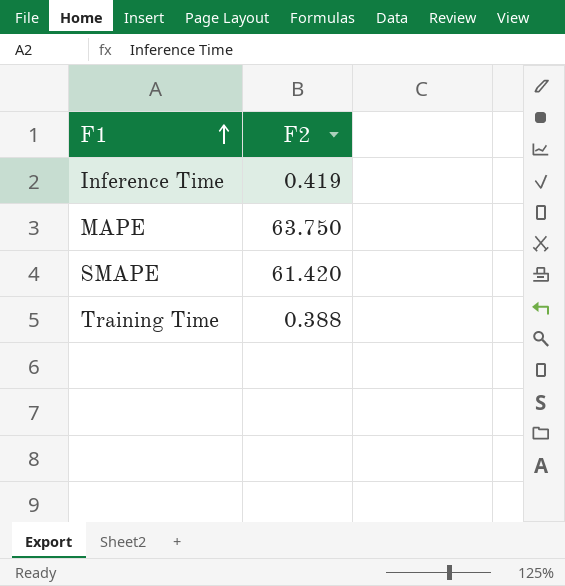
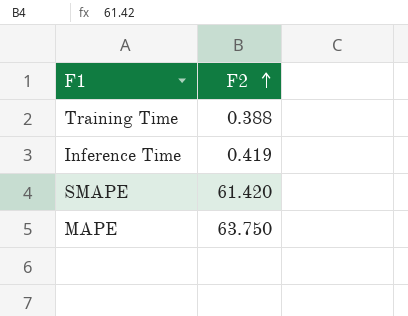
row order: F1 ascending -> F2 ascending

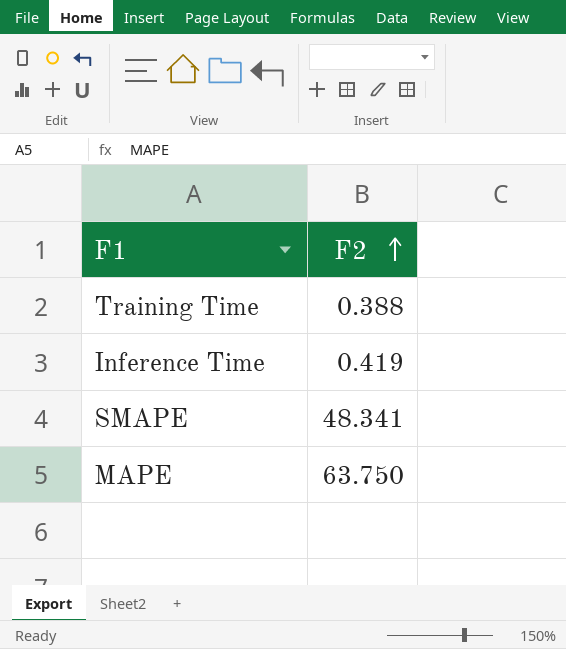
SMAPE | F2: 61.420 -> 48.341

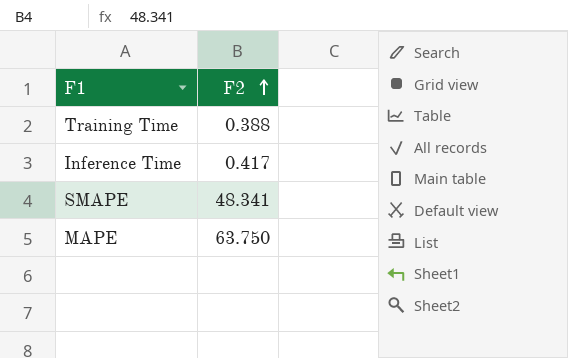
Inference Time | F2: 0.419 -> 0.417

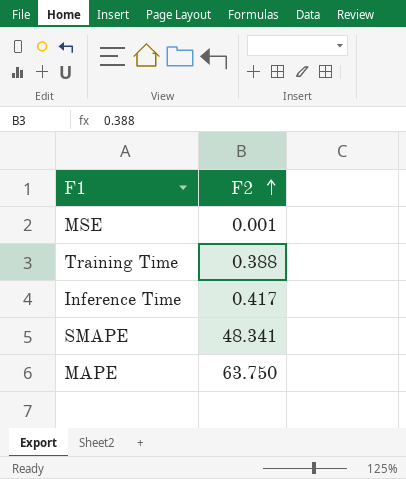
row MSE: none -> 0.001

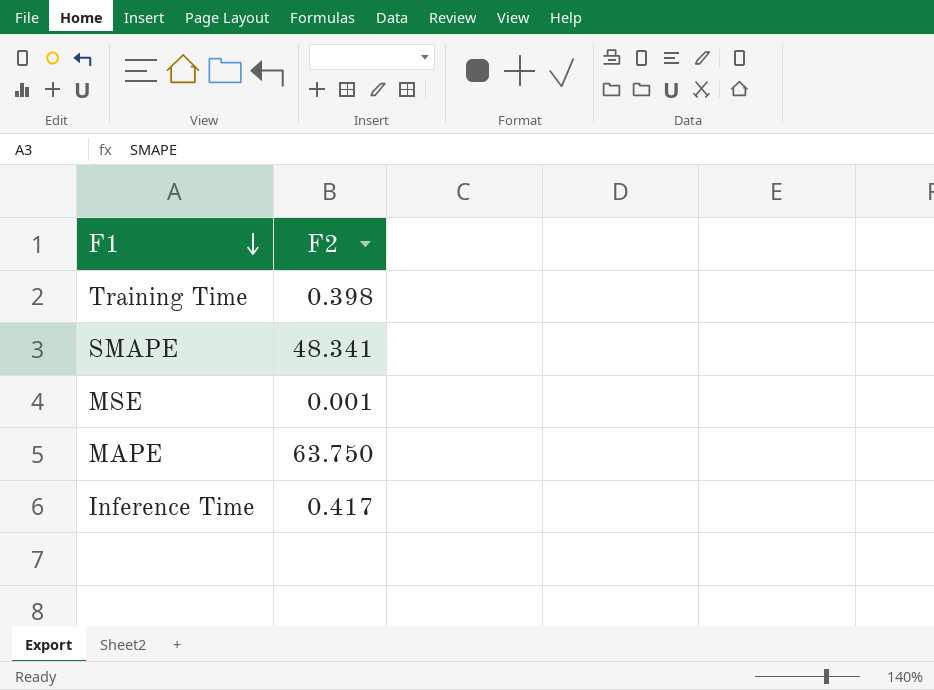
row order: F2 ascending -> F1 descending
Training Time | F2: 0.388 -> 0.398

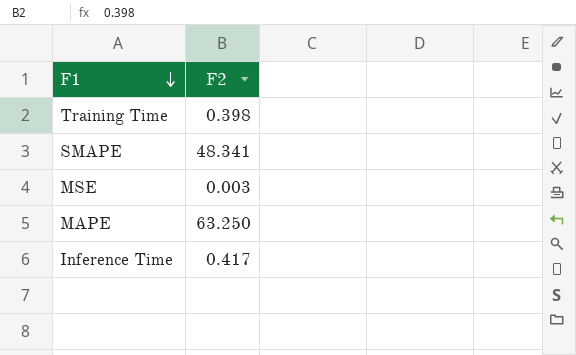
MSE | F2: 0.001 -> 0.003
MAPE | F2: 63.750 -> 63.250

